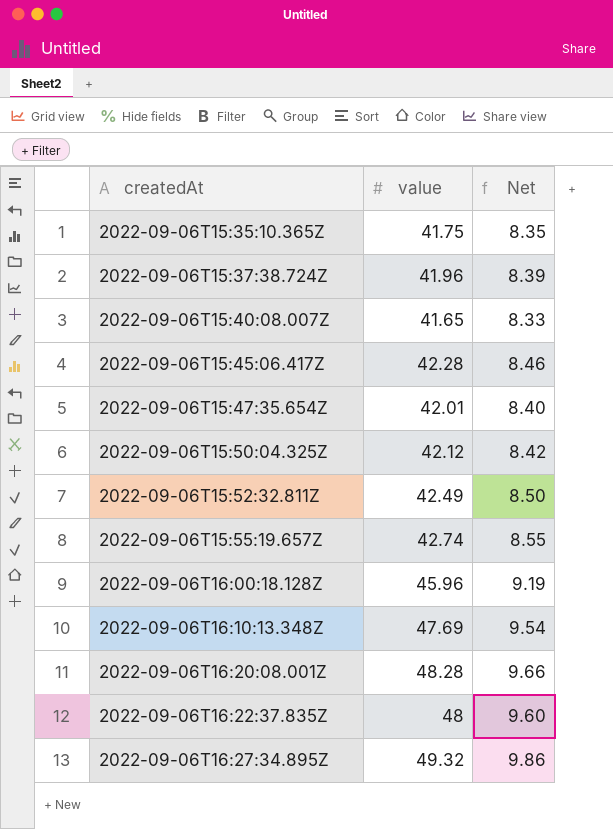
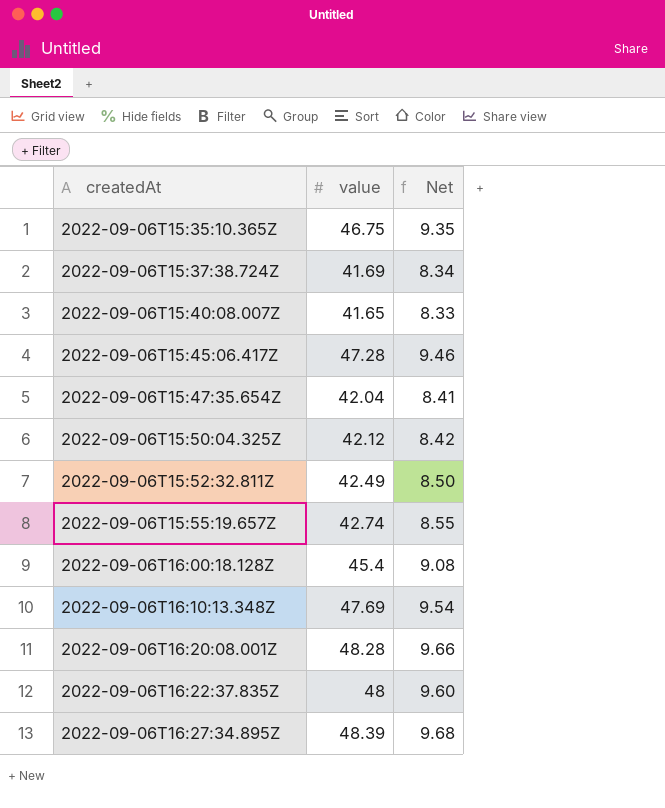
2022-09-06T15:35:10.365Z | value: 41.75 -> 46.75
2022-09-06T15:35:10.365Z | Net: 8.35 -> 9.35
2022-09-06T15:37:38.724Z | value: 41.96 -> 41.69
2022-09-06T15:37:38.724Z | Net: 8.39 -> 8.34
2022-09-06T15:45:06.417Z | value: 42.28 -> 47.28
2022-09-06T15:45:06.417Z | Net: 8.46 -> 9.46
2022-09-06T15:47:35.654Z | value: 42.01 -> 42.04
2022-09-06T15:47:35.654Z | Net: 8.40 -> 8.41
2022-09-06T16:00:18.128Z | value: 45.96 -> 45.4
2022-09-06T16:00:18.128Z | Net: 9.19 -> 9.08
2022-09-06T16:27:34.895Z | value: 49.32 -> 48.39
2022-09-06T16:27:34.895Z | Net: 9.86 -> 9.68

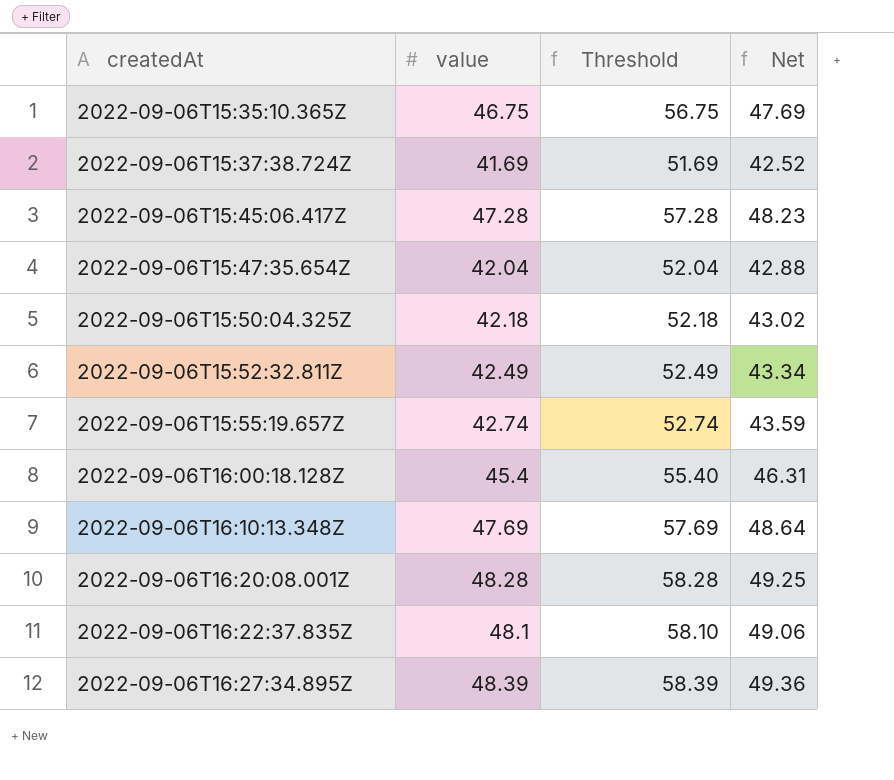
column Threshold | formula: none -> [value] + 10
column Net | formula: [value] * 0.2 -> [value] * 1.02
row 2022-09-06T15:40:08.007Z: 41.65 | 8.33 -> none
2022-09-06T15:50:04.325Z | value: 42.12 -> 42.18
2022-09-06T16:22:37.835Z | value: 48 -> 48.1

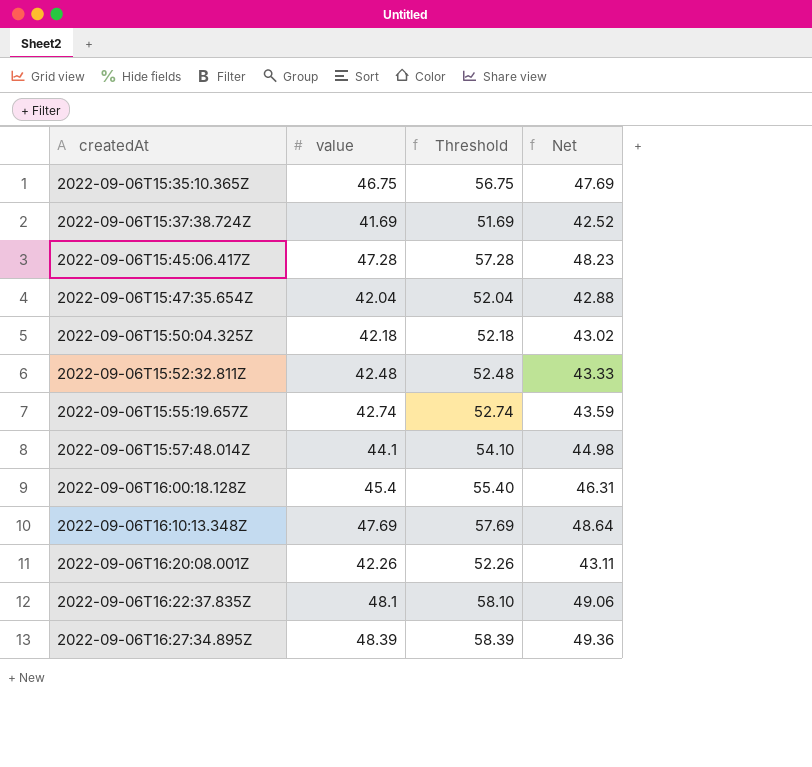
2022-09-06T15:52:32.811Z | value: 42.49 -> 42.48
2022-09-06T15:52:32.811Z | Threshold: 52.49 -> 52.48
2022-09-06T15:52:32.811Z | Net: 43.34 -> 43.33
row 2022-09-06T15:57:48.014Z: none -> 44.1 | 54.10 | 44.98
2022-09-06T16:20:08.001Z | value: 48.28 -> 42.26
2022-09-06T16:20:08.001Z | Threshold: 58.28 -> 52.26
2022-09-06T16:20:08.001Z | Net: 49.25 -> 43.11

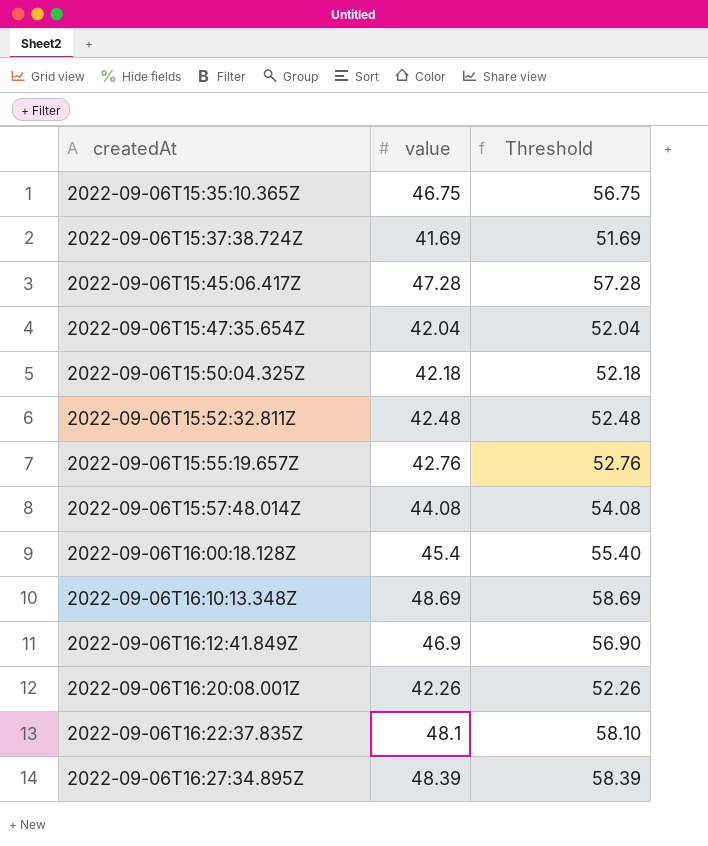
column Net | formula: [value] * 1.02 -> none
2022-09-06T15:55:19.657Z | value: 42.74 -> 42.76
2022-09-06T15:55:19.657Z | Threshold: 52.74 -> 52.76
2022-09-06T15:57:48.014Z | value: 44.1 -> 44.08
2022-09-06T15:57:48.014Z | Threshold: 54.10 -> 54.08
2022-09-06T16:10:13.348Z | value: 47.69 -> 48.69
2022-09-06T16:10:13.348Z | Threshold: 57.69 -> 58.69
row 2022-09-06T16:12:41.849Z: none -> 46.9 | 56.90

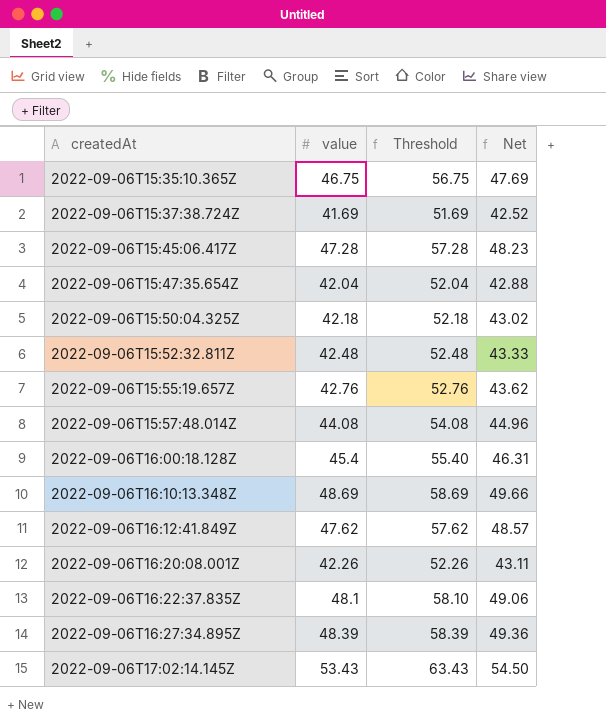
column Net | formula: none -> [value] * 1.02
2022-09-06T16:12:41.849Z | value: 46.9 -> 47.62
2022-09-06T16:12:41.849Z | Threshold: 56.90 -> 57.62
row 2022-09-06T17:02:14.145Z: none -> 53.43 | 63.43 | 54.50

